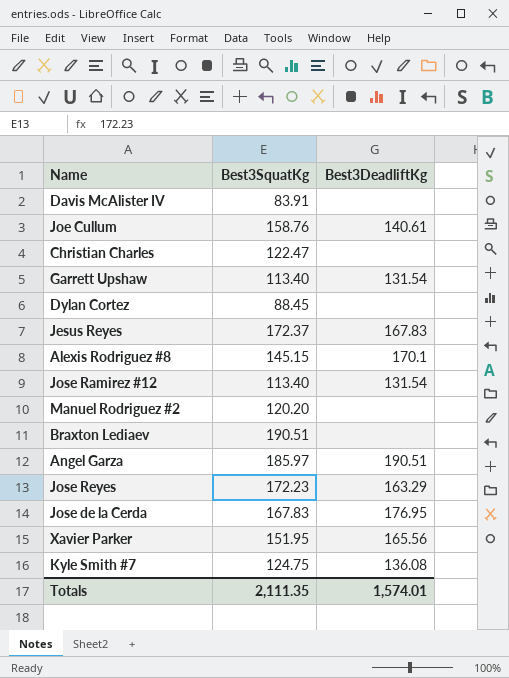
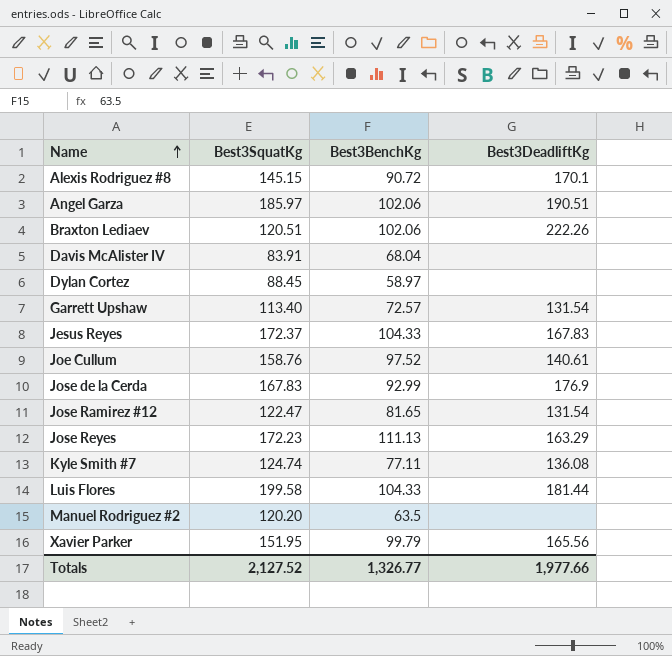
row order: none -> Name ascending
column Best3BenchKg | position: none -> 3
row Christian Charles: 122.47 | none -> none
Braxton Lediaev | Best3SquatKg: 190.51 -> 120.51
Braxton Lediaev | Best3DeadliftKg: none -> 222.26
Jose de la Cerda | Best3DeadliftKg: 176.95 -> 176.9
Jose Ramirez #12 | Best3SquatKg: 113.40 -> 122.47
Kyle Smith #7 | Best3SquatKg: 124.75 -> 124.74
row Luis Flores: none -> 199.58 | 104.33 | 181.44
Totals | Best3SquatKg: 2,111.35 -> 2,127.52
Totals | Best3DeadliftKg: 1,574.01 -> 1,977.66

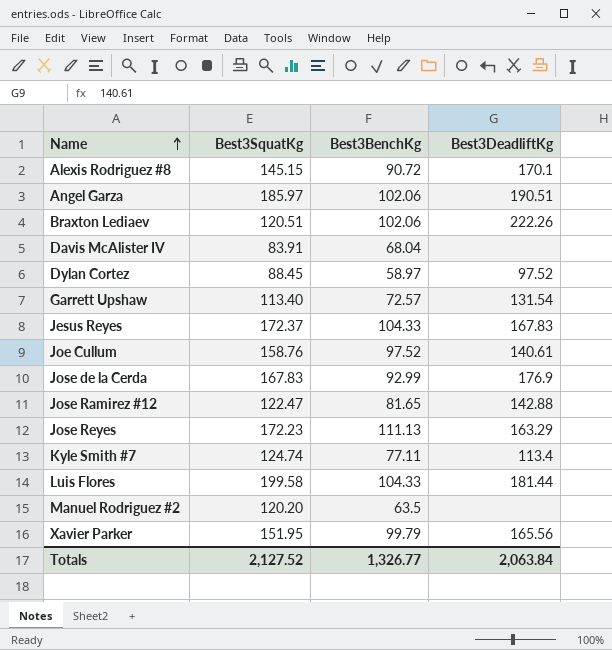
Dylan Cortez | Best3DeadliftKg: none -> 97.52
Jose Ramirez #12 | Best3DeadliftKg: 131.54 -> 142.88
Kyle Smith #7 | Best3DeadliftKg: 136.08 -> 113.4
Totals | Best3DeadliftKg: 1,977.66 -> 2,063.84

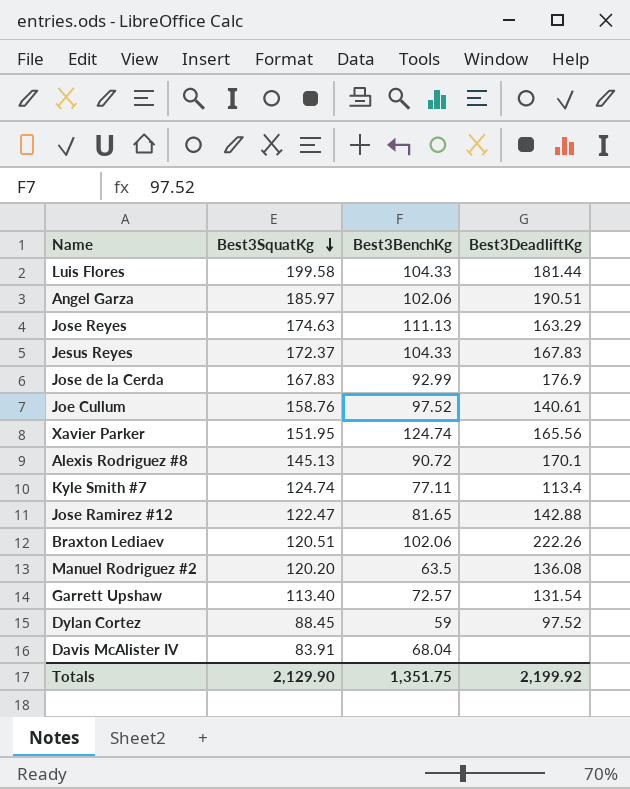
row order: Name ascending -> Best3SquatKg descending
Jose Reyes | Best3SquatKg: 172.23 -> 174.63
Xavier Parker | Best3BenchKg: 99.79 -> 124.74
Alexis Rodriguez #8 | Best3SquatKg: 145.15 -> 145.13
Manuel Rodriguez #2 | Best3DeadliftKg: none -> 136.08
Dylan Cortez | Best3BenchKg: 58.97 -> 59
Totals | Best3SquatKg: 2,127.52 -> 2,129.90
Totals | Best3BenchKg: 1,326.77 -> 1,351.75
Totals | Best3DeadliftKg: 2,063.84 -> 2,199.92

